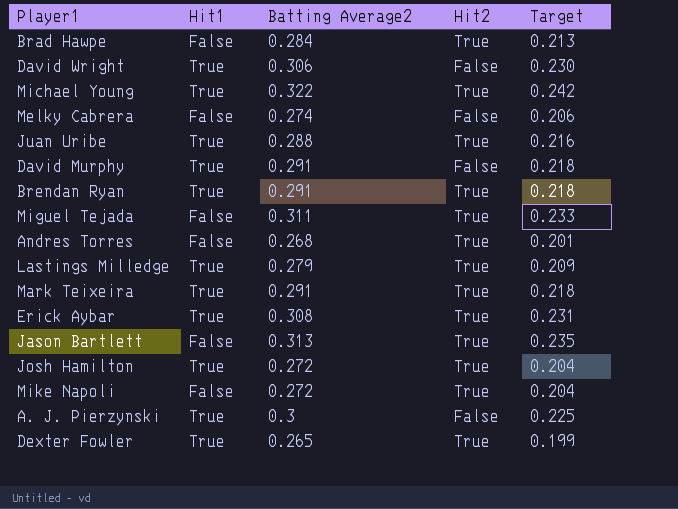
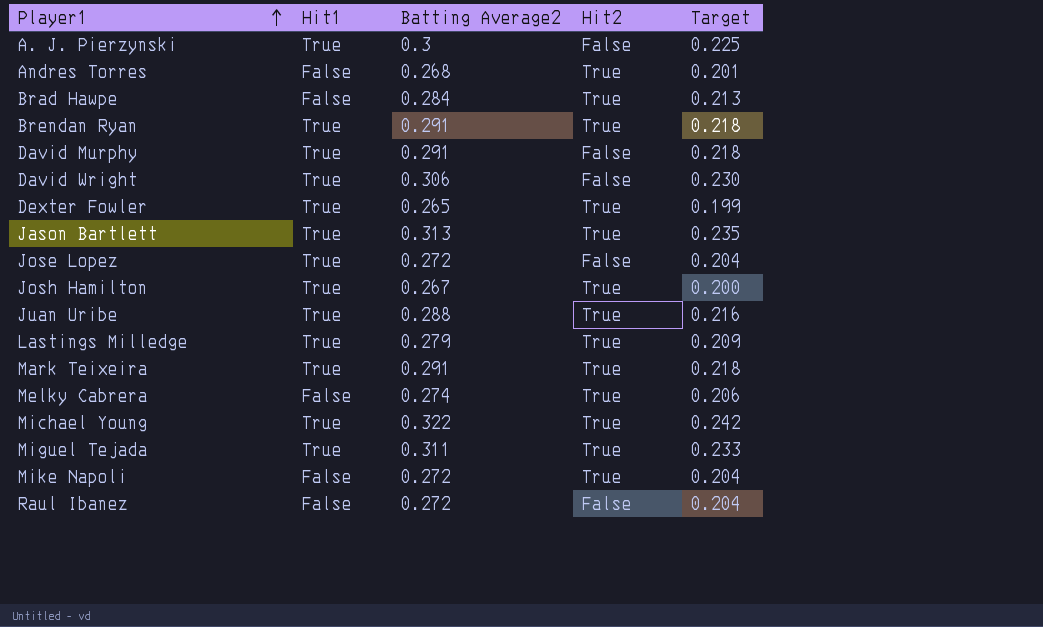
row order: none -> Player1 ascending
row Erick Aybar: True | 0.308 | True | 0.231 -> none
Jason Bartlett | Hit1: False -> True
row Jose Lopez: none -> True | 0.272 | False | 0.204
Josh Hamilton | Batting Average2: 0.272 -> 0.267
Josh Hamilton | Target: 0.204 -> 0.200
Melky Cabrera | Hit2: False -> True
Miguel Tejada | Hit1: False -> True
row Raul Ibanez: none -> False | 0.272 | False | 0.204

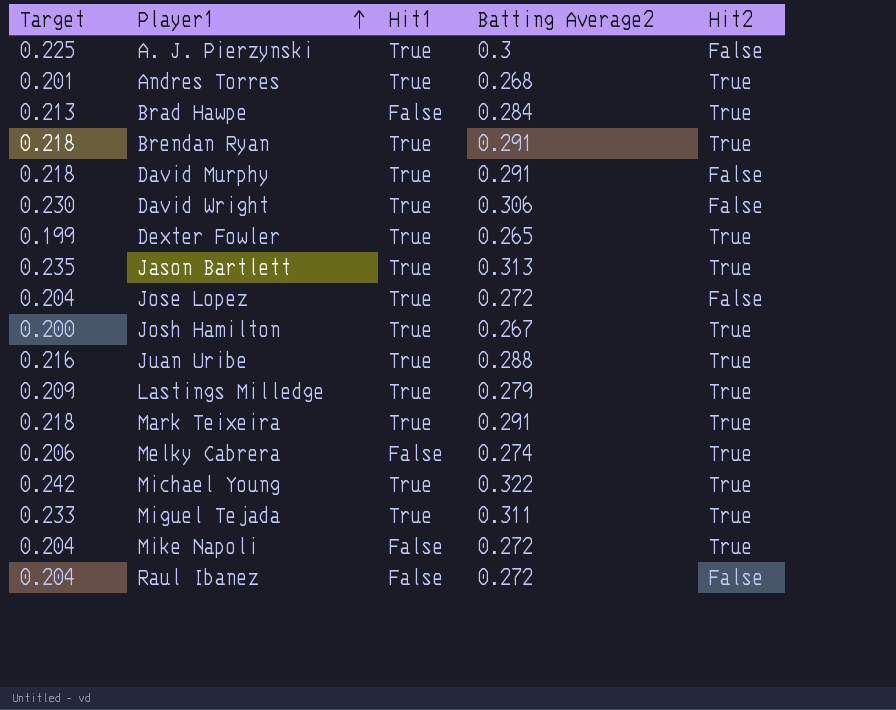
column Target | position: 5 -> 1
Andres Torres | Hit1: False -> True

